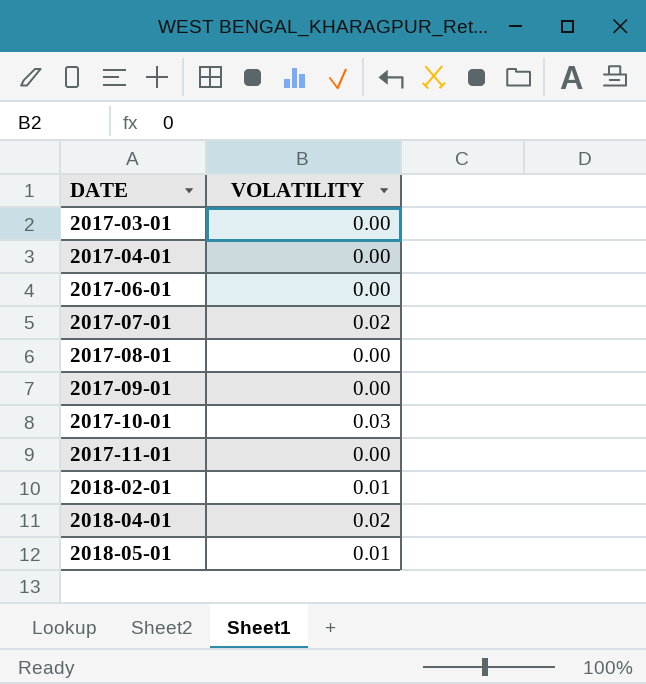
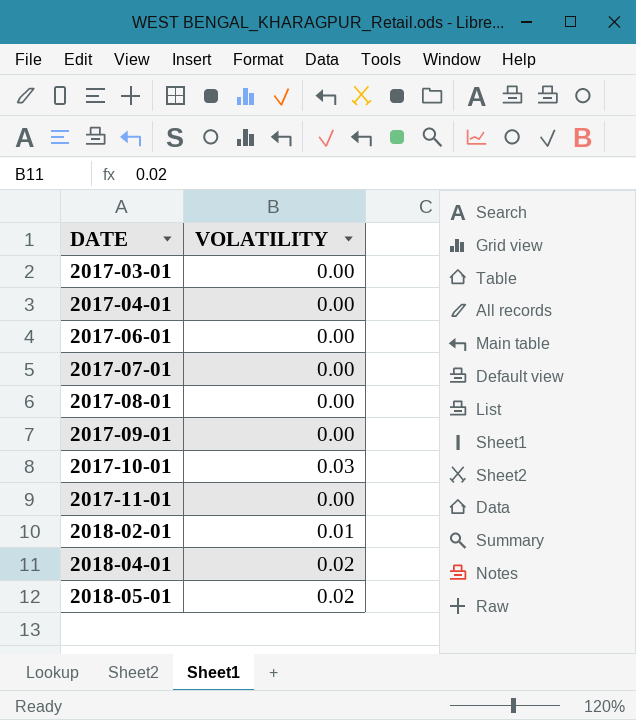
2017-07-01 | VOLATILITY: 0.02 -> 0.00
2018-05-01 | VOLATILITY: 0.01 -> 0.02

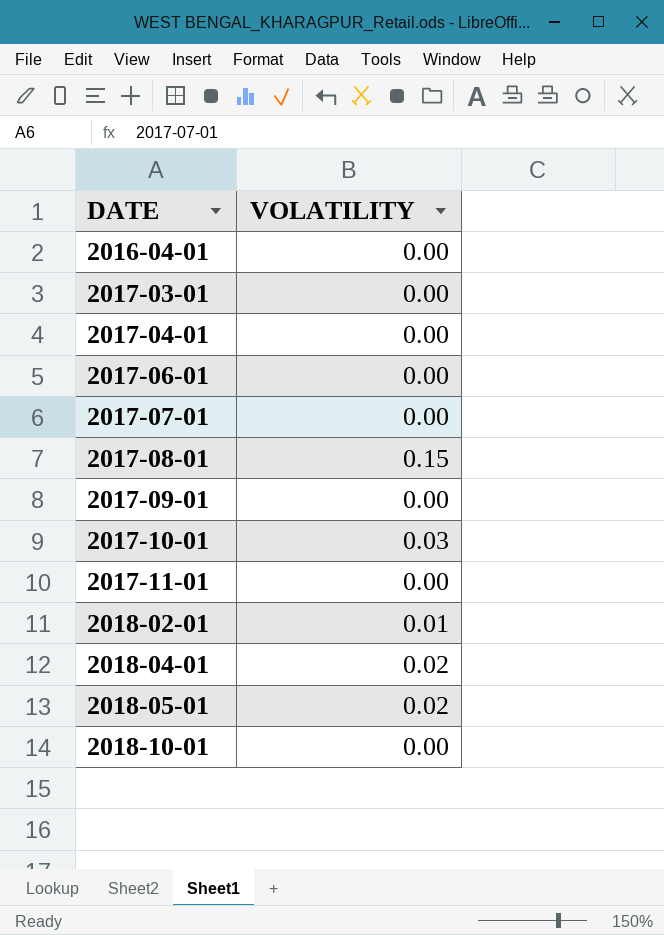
row 2016-04-01: none -> 0.00
2017-08-01 | VOLATILITY: 0.00 -> 0.15
row 2018-10-01: none -> 0.00

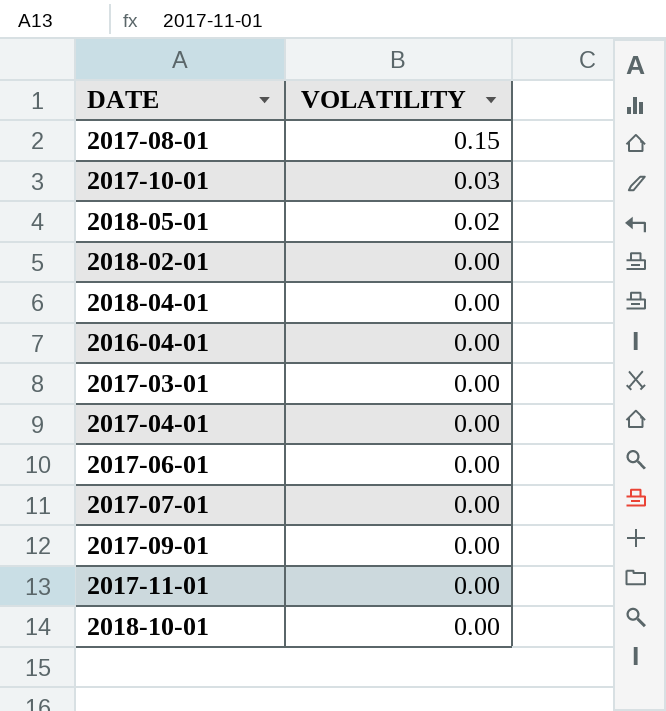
row order: DATE ascending -> VOLATILITY descending
2018-02-01 | VOLATILITY: 0.01 -> 0.00
2018-04-01 | VOLATILITY: 0.02 -> 0.00

